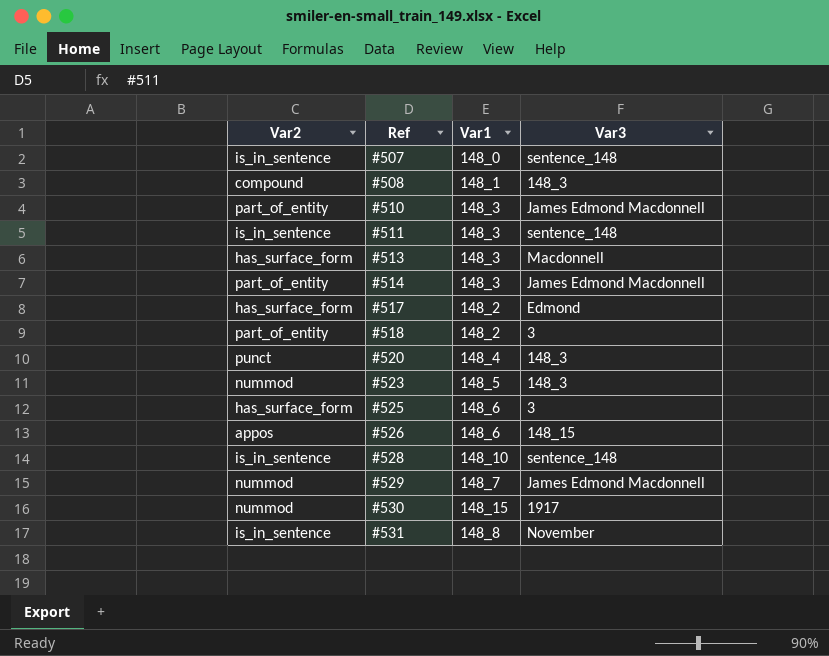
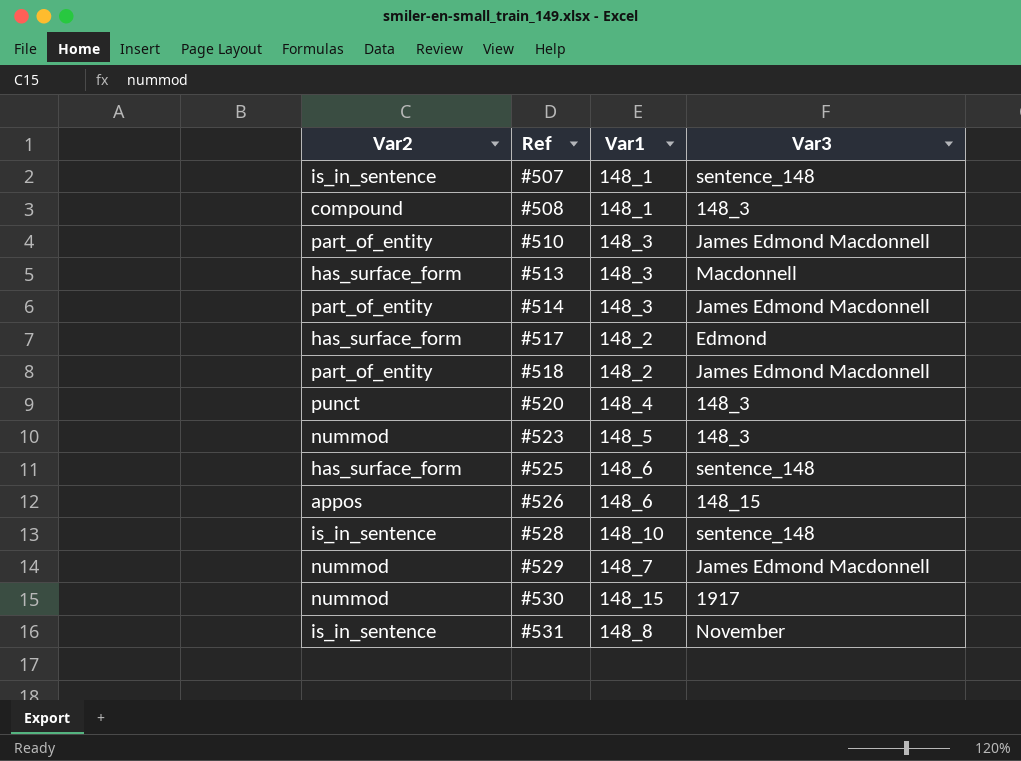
row #511: is_in_sentence | 148_3 | sentence_148 -> none
#507 | Var1: 148_0 -> 148_1
#518 | Var3: 3 -> James Edmond Macdonnell
#525 | Var3: 3 -> sentence_148

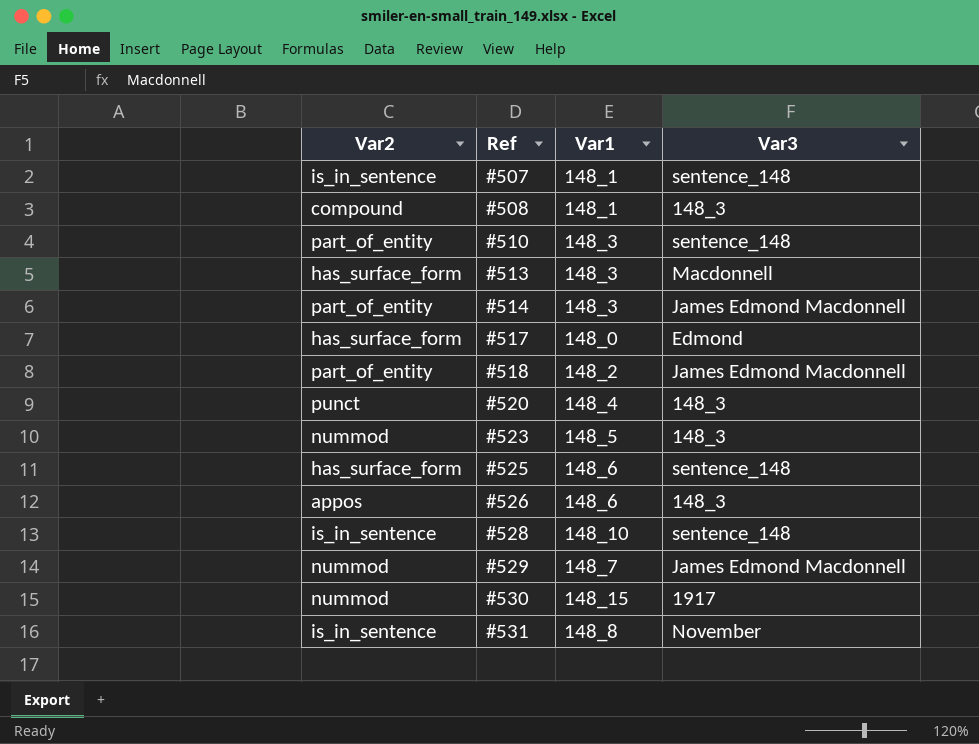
#510 | Var3: James Edmond Macdonnell -> sentence_148
#517 | Var1: 148_2 -> 148_0
#526 | Var3: 148_15 -> 148_3

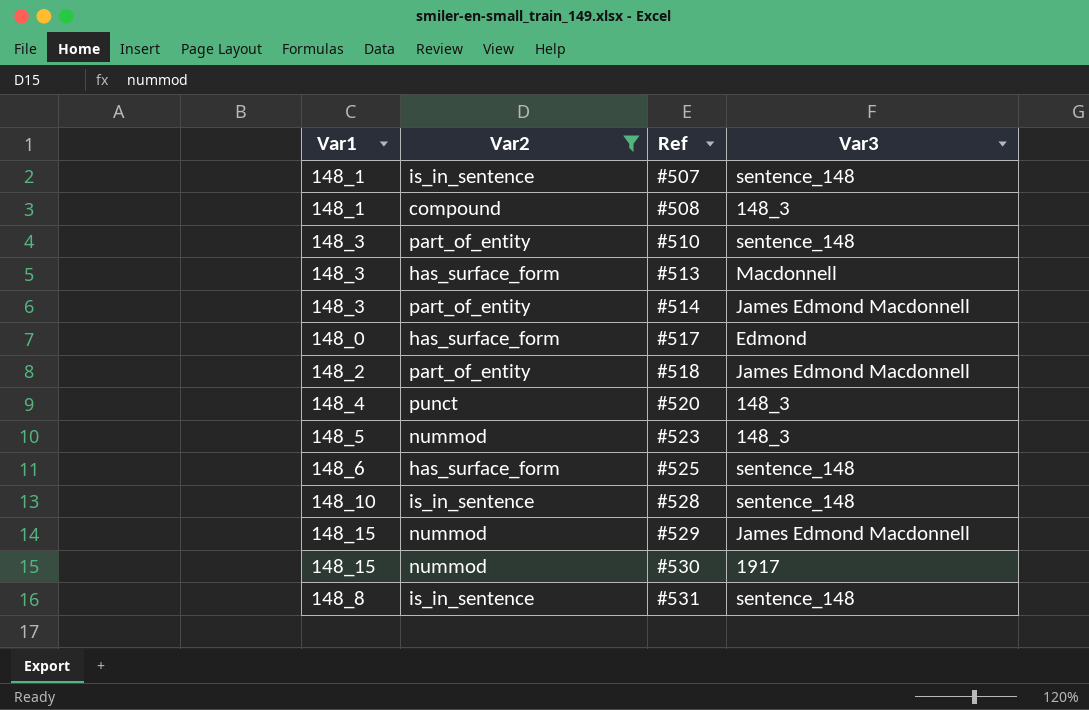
filter: none -> Var2 != appos
column Var1 | position: 3 -> 1
#529 | Var1: 148_7 -> 148_15
#531 | Var3: November -> sentence_148

